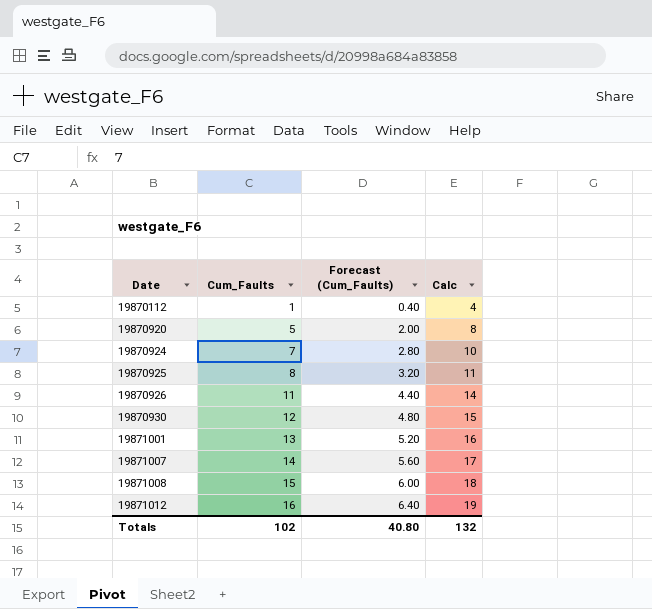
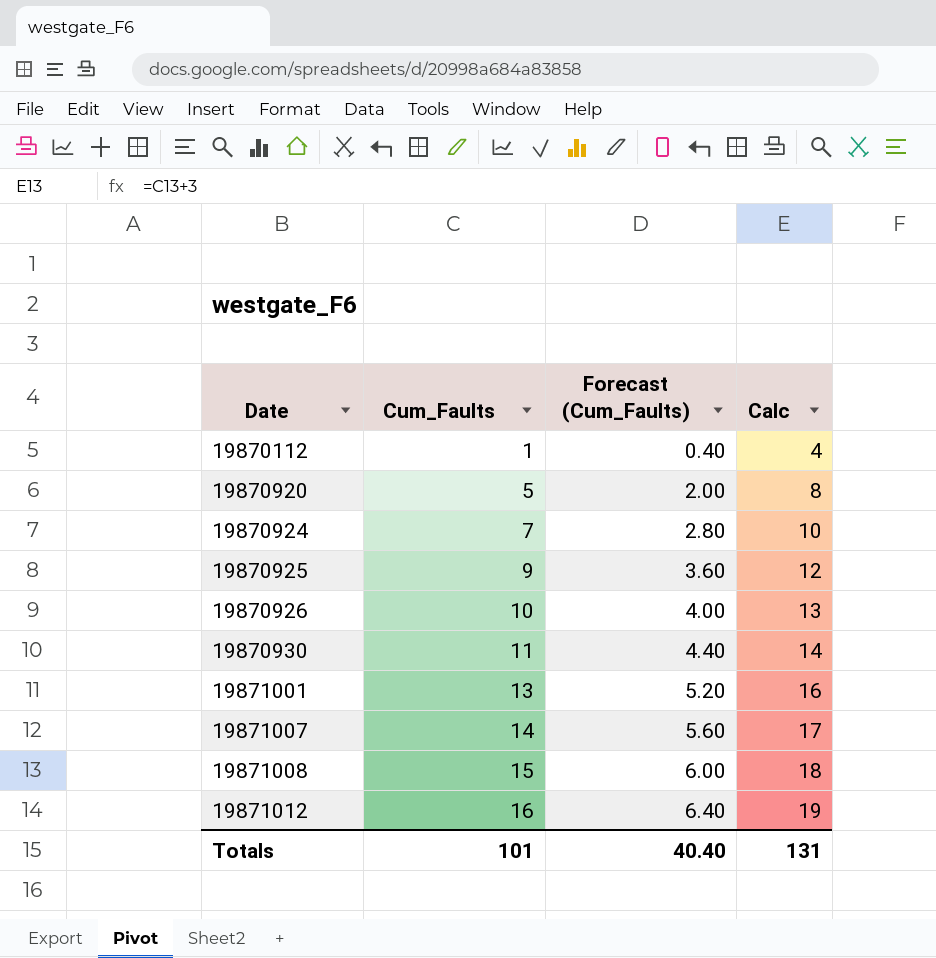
19870925 | Cum_Faults: 8 -> 9
19870925 | Forecast (Cum_Faults): 3.20 -> 3.60
19870925 | Calc: 11 -> 12
19870926 | Cum_Faults: 11 -> 10
19870926 | Forecast (Cum_Faults): 4.40 -> 4.00
19870926 | Calc: 14 -> 13
19870930 | Cum_Faults: 12 -> 11
19870930 | Forecast (Cum_Faults): 4.80 -> 4.40
19870930 | Calc: 15 -> 14
Totals | Cum_Faults: 102 -> 101
Totals | Forecast (Cum_Faults): 40.80 -> 40.40
Totals | Calc: 132 -> 131

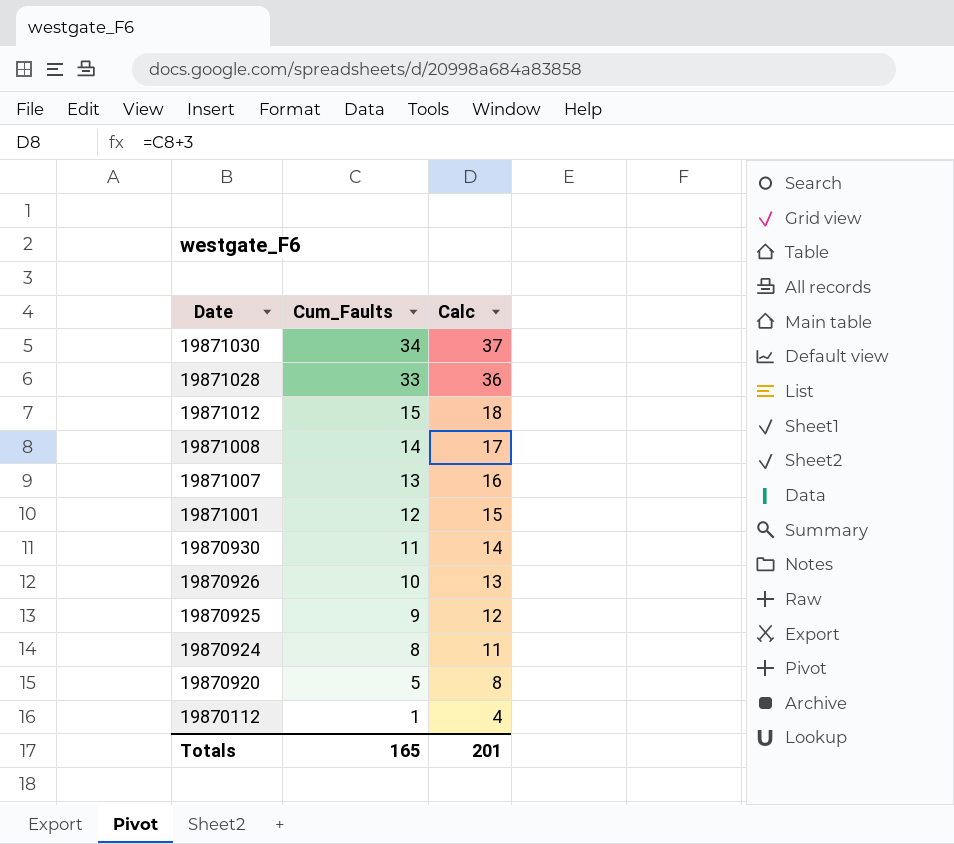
row order: Date ascending -> Date descending
column Forecast (Cum_Faults) | formula: [Cum_Faults] * 0.4 -> none
row 19871030: none -> 34 | 37
row 19871028: none -> 33 | 36
19871012 | Cum_Faults: 16 -> 15
19871012 | Calc: 19 -> 18
19871008 | Cum_Faults: 15 -> 14
19871008 | Calc: 18 -> 17
19871007 | Cum_Faults: 14 -> 13
19871007 | Calc: 17 -> 16
19871001 | Cum_Faults: 13 -> 12
19871001 | Calc: 16 -> 15
19870924 | Cum_Faults: 7 -> 8
19870924 | Calc: 10 -> 11
Totals | Cum_Faults: 101 -> 165
Totals | Calc: 131 -> 201

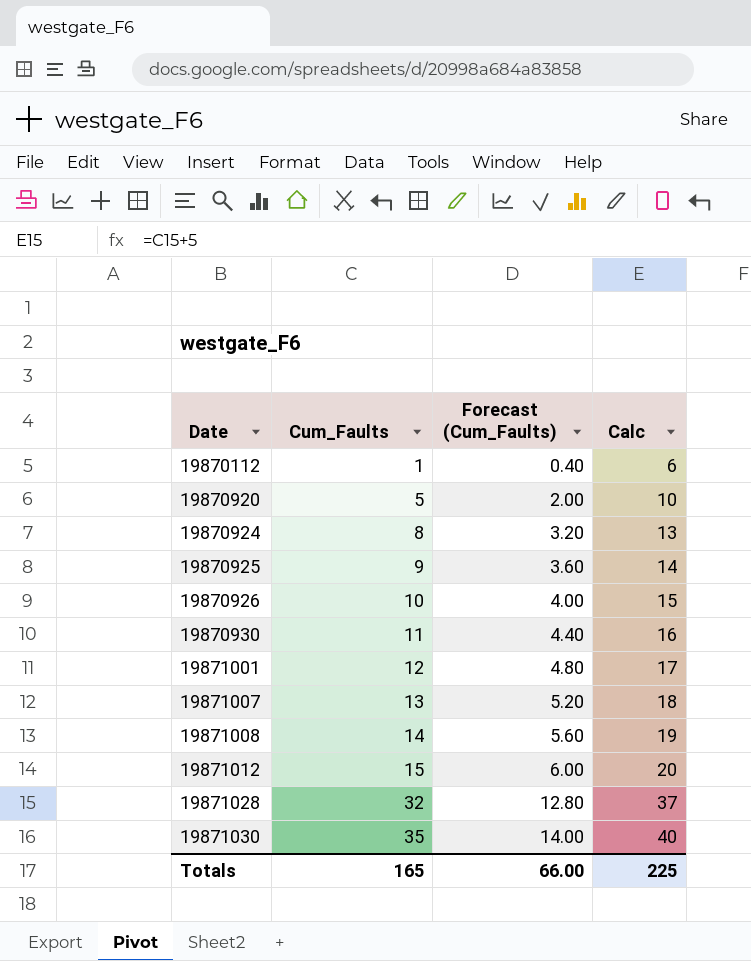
row order: Date descending -> Date ascending
column Forecast (Cum_Faults) | formula: none -> [Cum_Faults] * 0.4
column Calc | formula: [Cum_Faults] + 3 -> [Cum_Faults] + 5
19871028 | Cum_Faults: 33 -> 32
19871030 | Cum_Faults: 34 -> 35
Totals | Calc: 201 -> 225

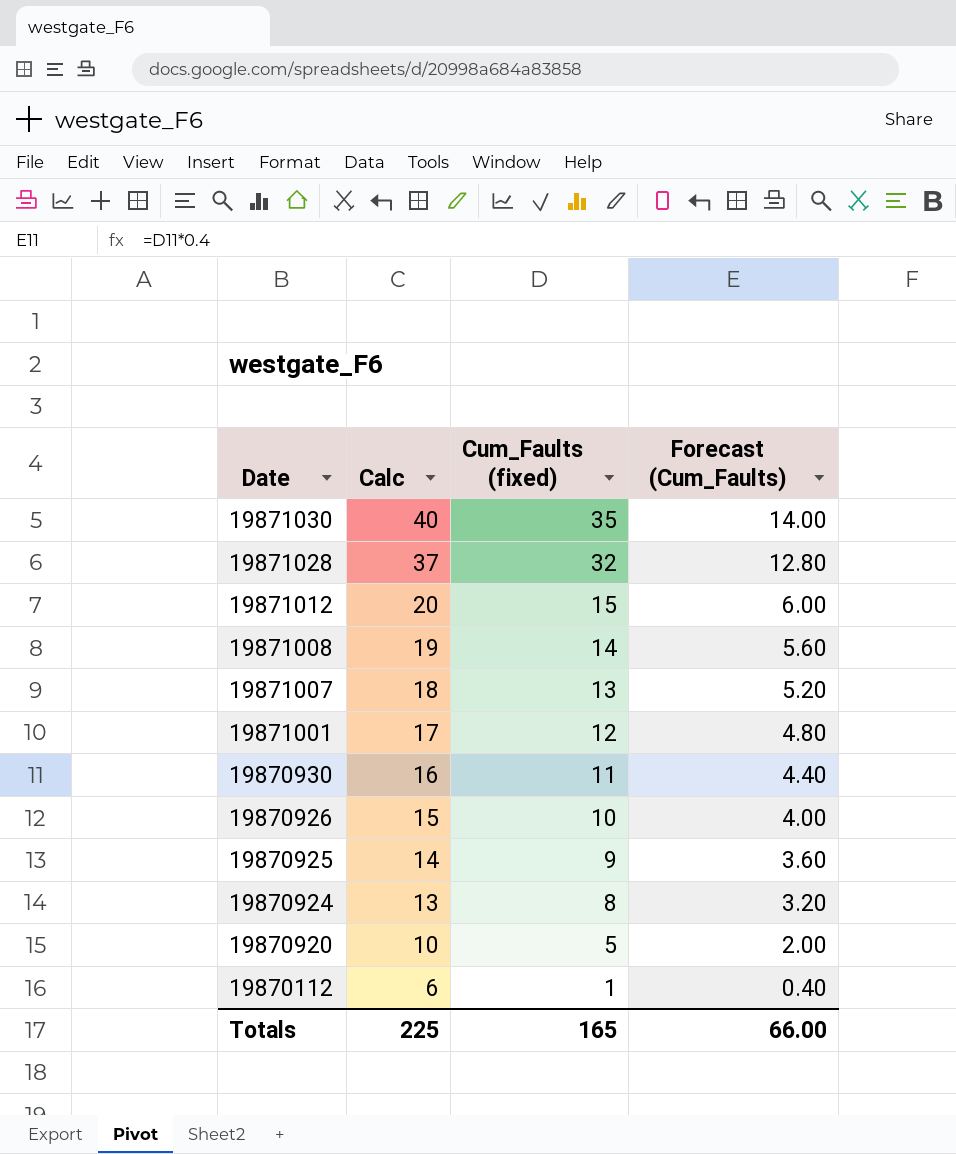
row order: Date ascending -> Date descending
column Calc | position: 4 -> 2
column name: Cum_Faults -> Cum_Faults (fixed)

